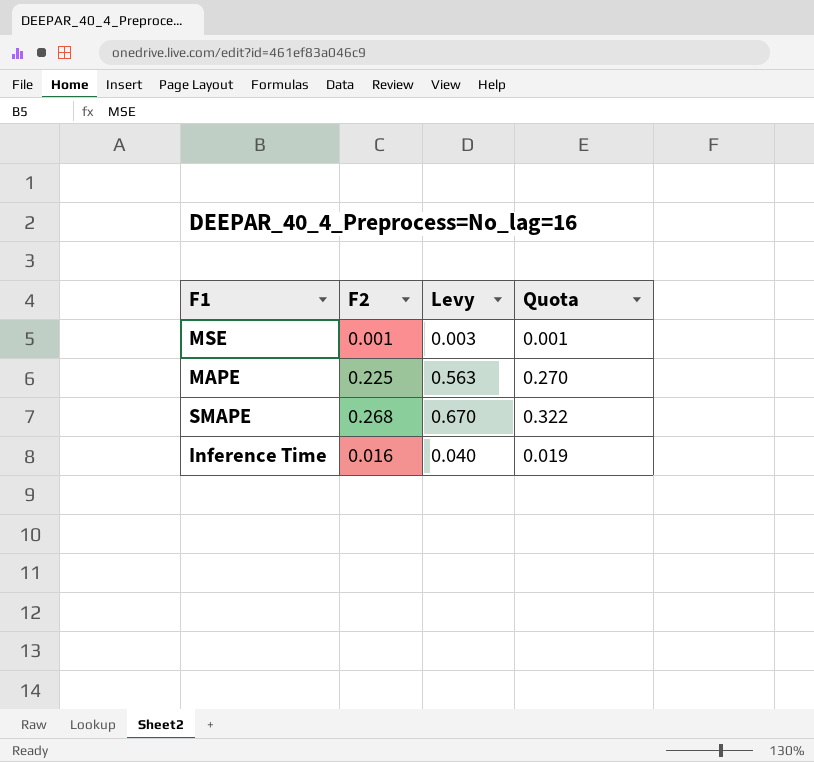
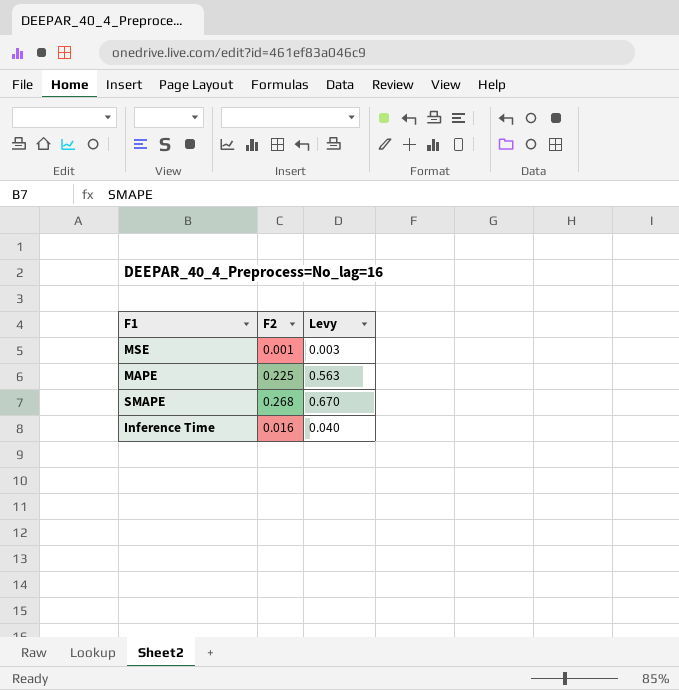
column Quota | formula: [F2] * 1.2 -> none

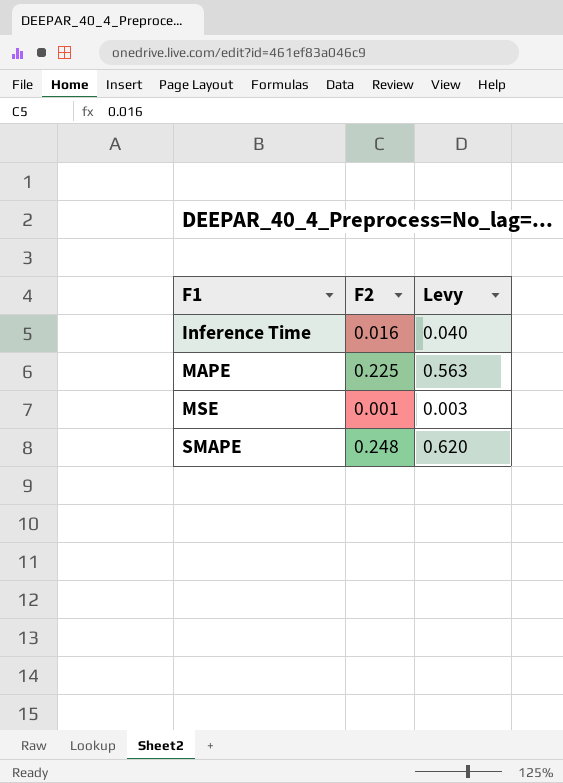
row order: none -> F1 ascending
SMAPE | F2: 0.268 -> 0.248
SMAPE | Levy: 0.670 -> 0.620

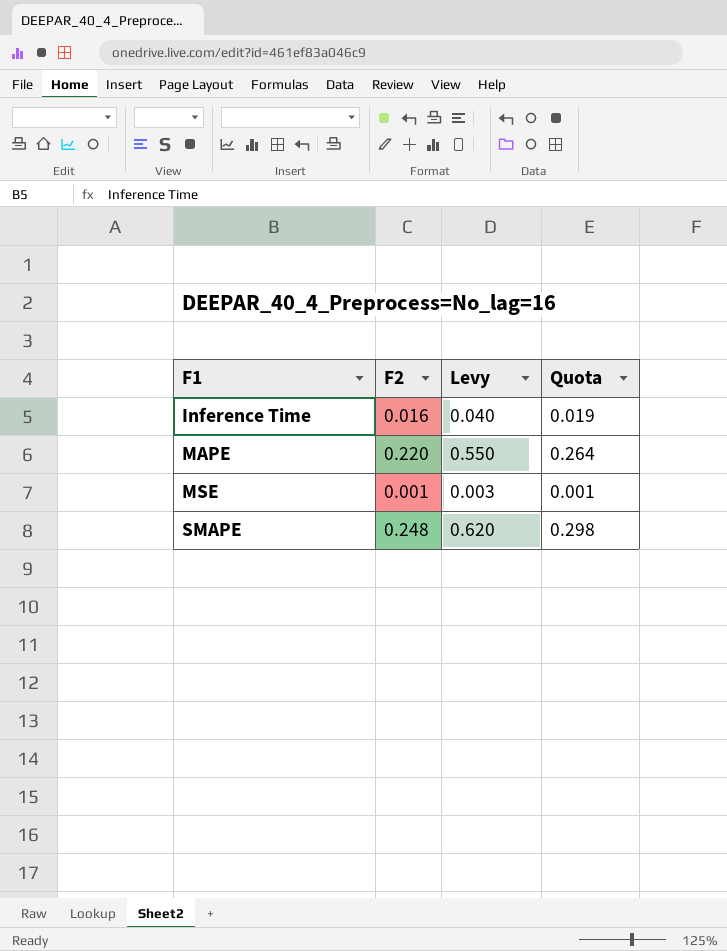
column Quota | formula: none -> [F2] * 1.2
MAPE | F2: 0.225 -> 0.220
MAPE | Levy: 0.563 -> 0.550

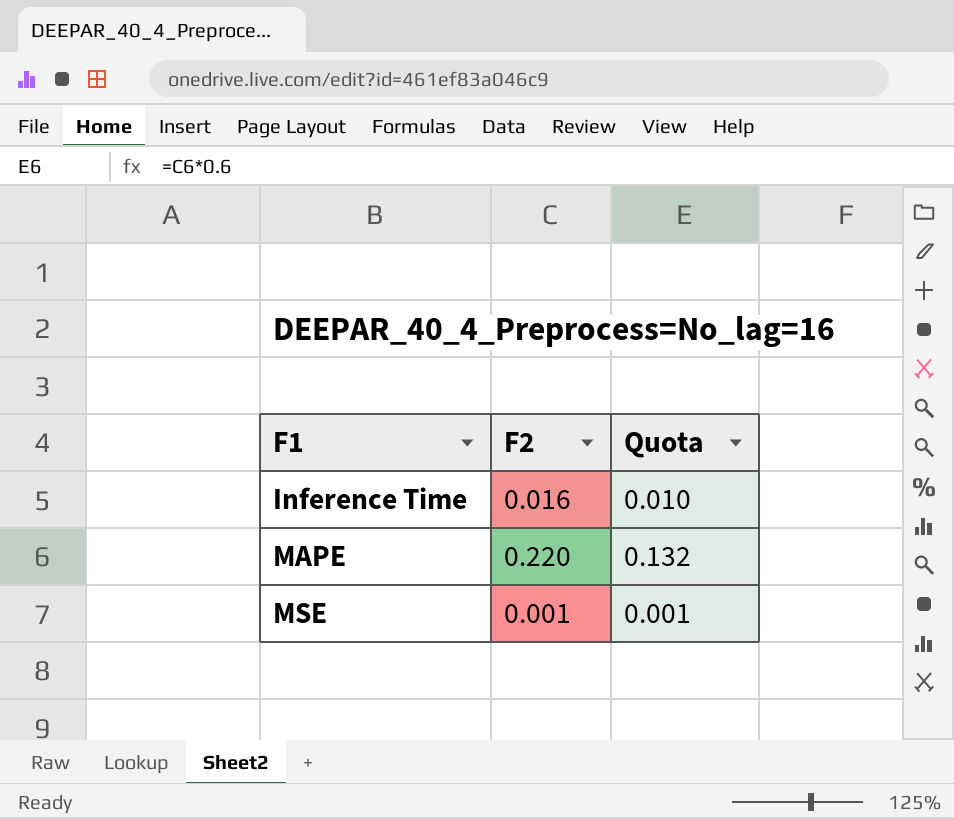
column Levy | formula: [F2] * 2.5 -> none
column Quota | formula: [F2] * 1.2 -> [F2] * 0.6
row SMAPE: 0.248 | 0.620 | 0.298 -> none

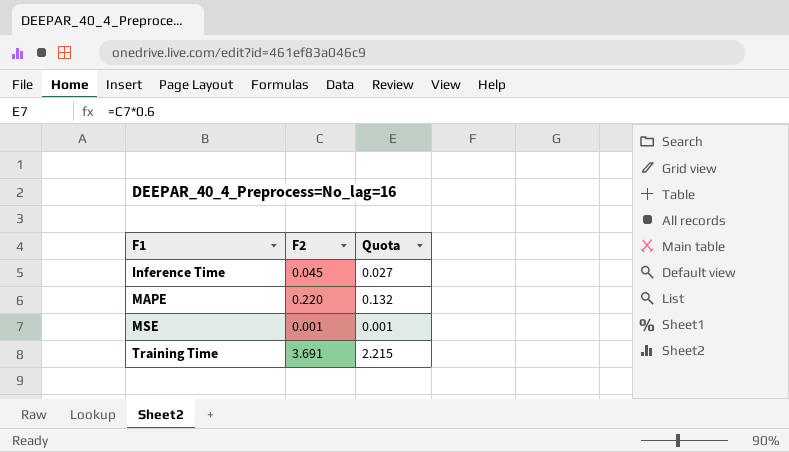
Inference Time | F2: 0.016 -> 0.045
Inference Time | Quota: 0.010 -> 0.027
row Training Time: none -> 3.691 | 2.215

